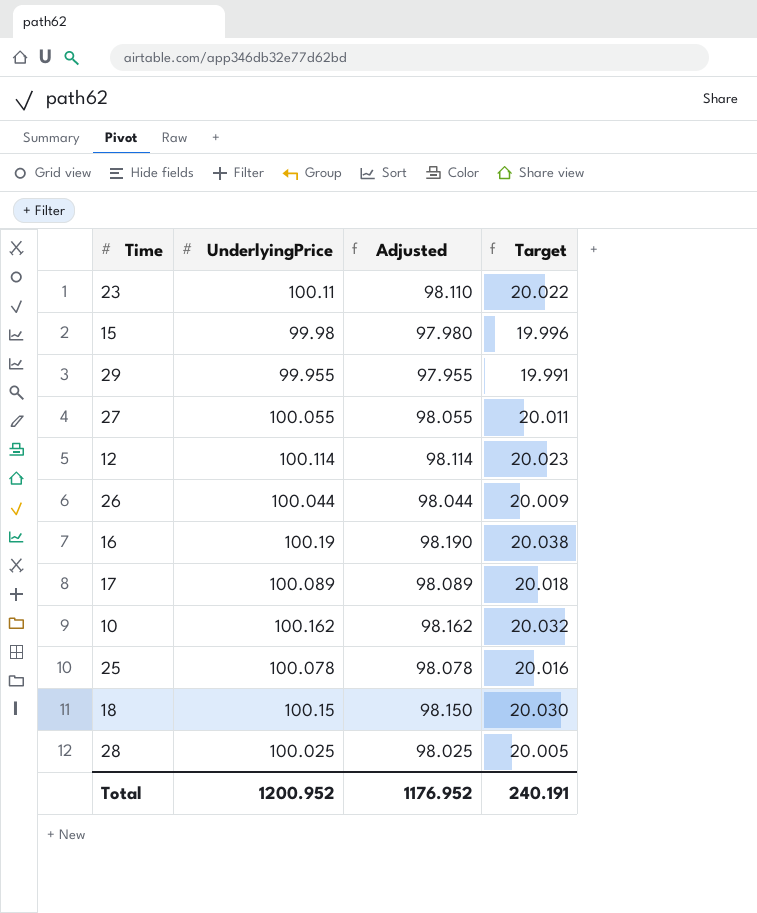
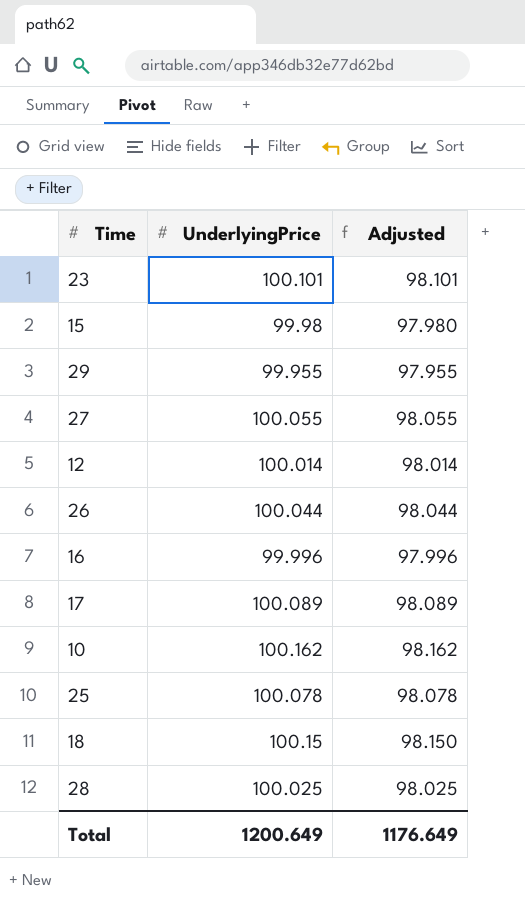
column Target | formula: [UnderlyingPrice] * 0.2 -> none
23 | UnderlyingPrice: 100.11 -> 100.101
23 | Adjusted: 98.110 -> 98.101
12 | UnderlyingPrice: 100.114 -> 100.014
12 | Adjusted: 98.114 -> 98.014
16 | UnderlyingPrice: 100.19 -> 99.996
16 | Adjusted: 98.190 -> 97.996
Total | UnderlyingPrice: 1200.952 -> 1200.649
Total | Adjusted: 1176.952 -> 1176.649

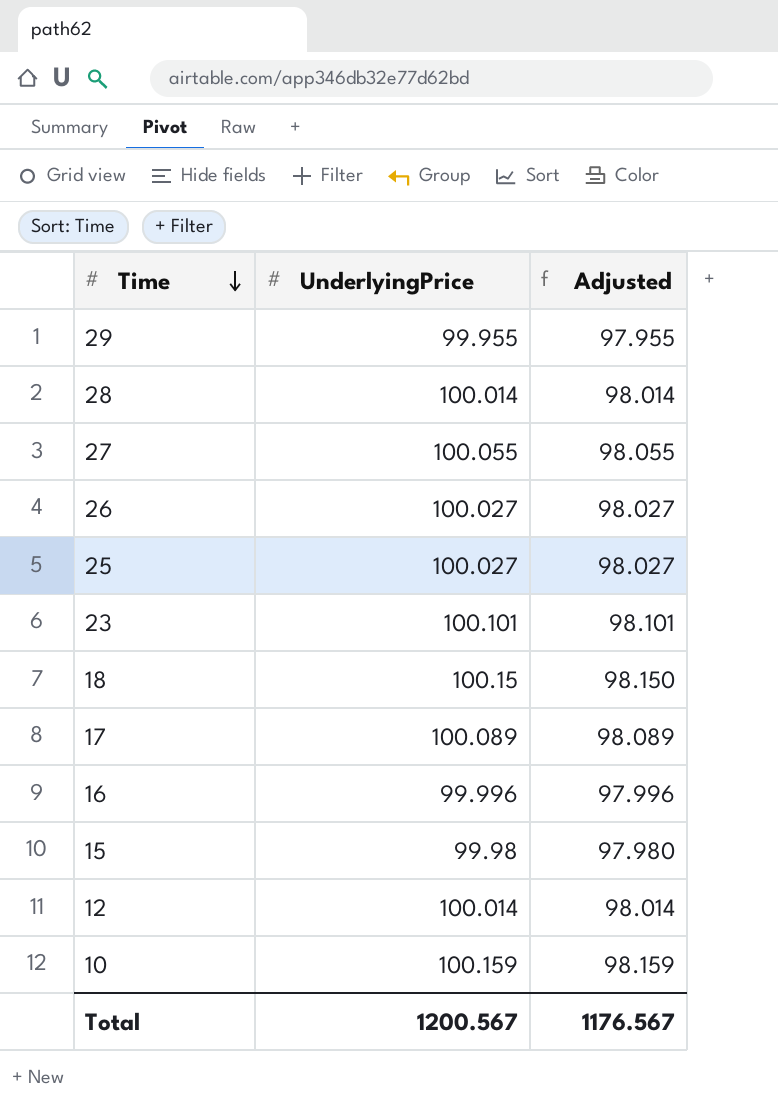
row order: none -> Time descending
28 | UnderlyingPrice: 100.025 -> 100.014
28 | Adjusted: 98.025 -> 98.014
26 | UnderlyingPrice: 100.044 -> 100.027
26 | Adjusted: 98.044 -> 98.027
25 | UnderlyingPrice: 100.078 -> 100.027
25 | Adjusted: 98.078 -> 98.027
10 | UnderlyingPrice: 100.162 -> 100.159
10 | Adjusted: 98.162 -> 98.159
Total | UnderlyingPrice: 1200.649 -> 1200.567
Total | Adjusted: 1176.649 -> 1176.567

